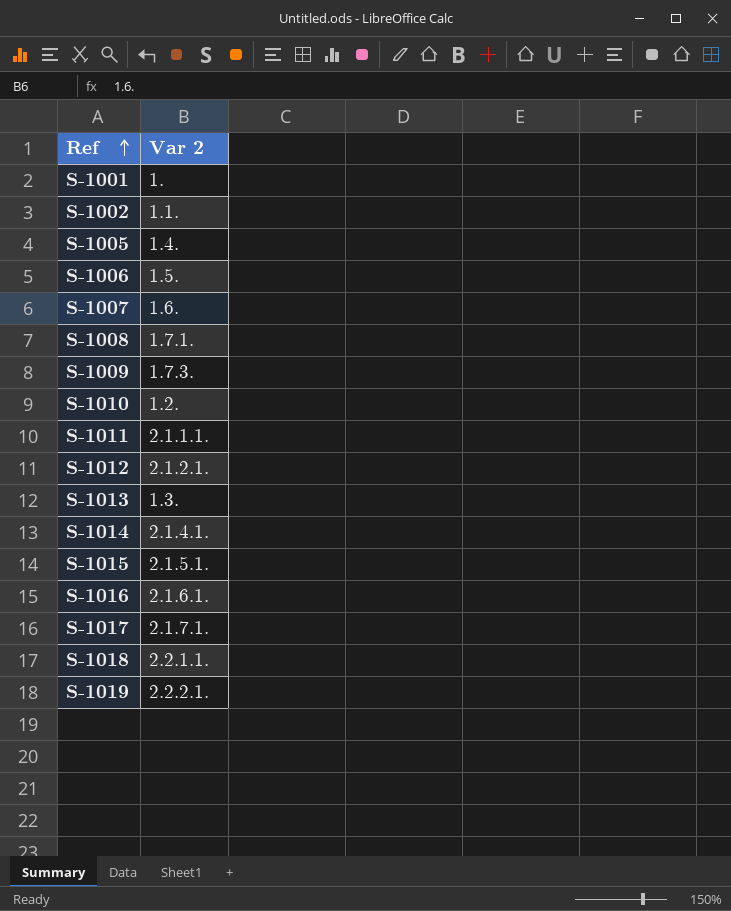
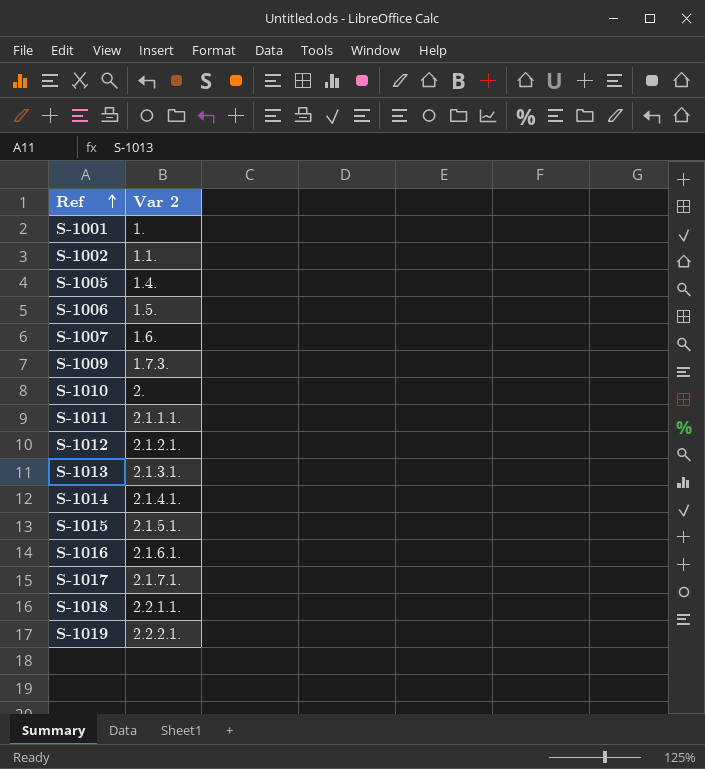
row S-1008: 1.7.1. -> none
S-1010 | Var 2: 1.2. -> 2.
S-1013 | Var 2: 1.3. -> 2.1.3.1.

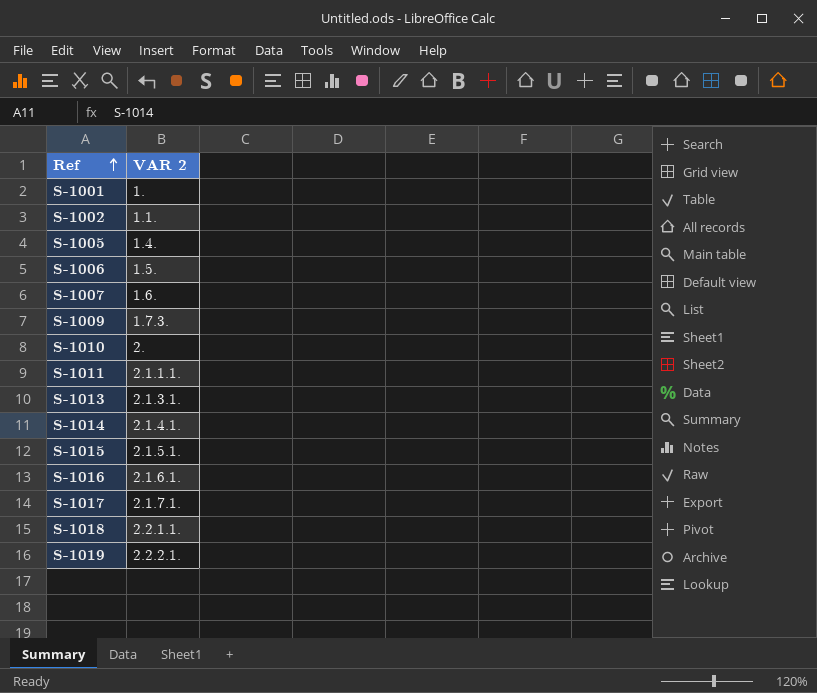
column name: Var 2 -> VAR 2
row S-1012: 2.1.2.1. -> none

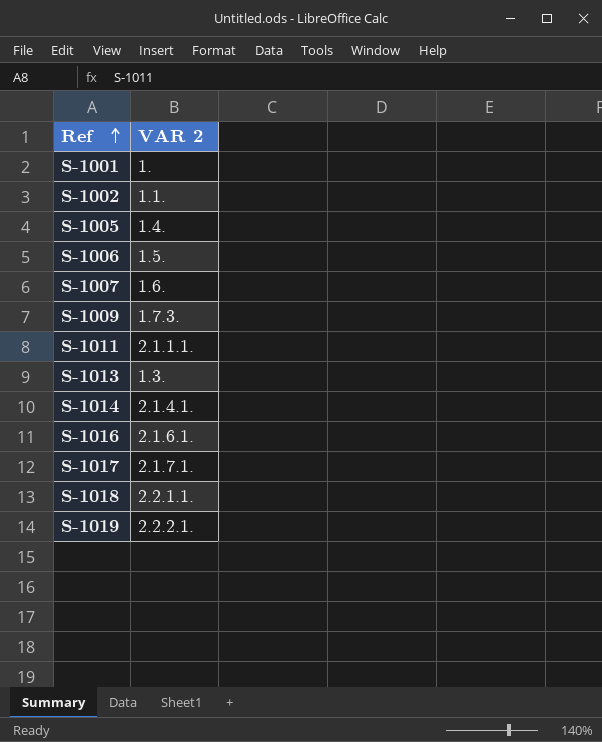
row S-1010: 2. -> none
row S-1015: 2.1.5.1. -> none
S-1013 | VAR 2: 2.1.3.1. -> 1.3.

